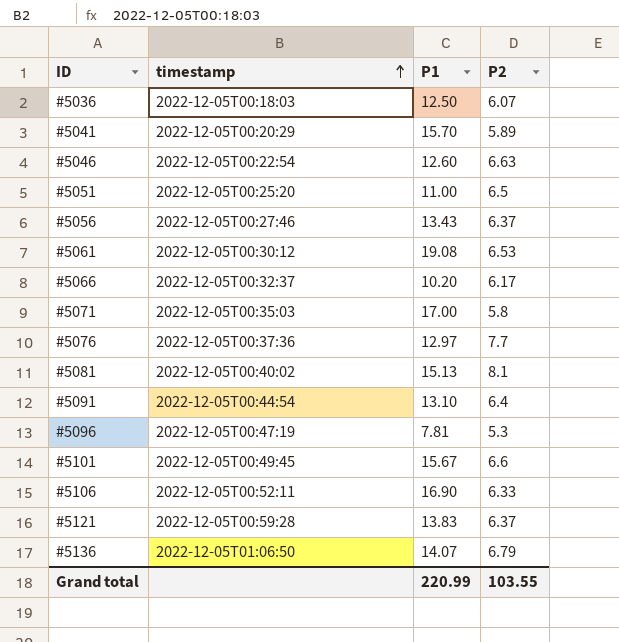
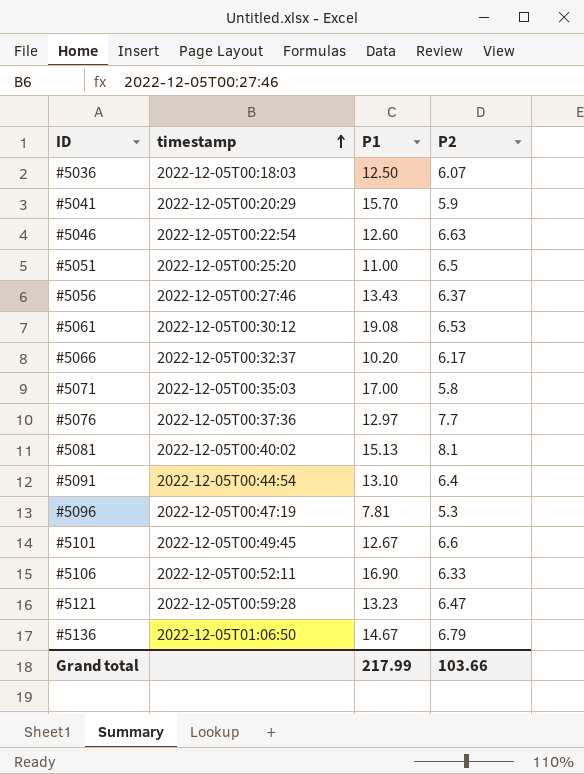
#5041 | P2: 5.89 -> 5.9
#5101 | P1: 15.67 -> 12.67
#5121 | P1: 13.83 -> 13.23
#5121 | P2: 6.37 -> 6.47
#5136 | P1: 14.07 -> 14.67
Grand total | P1: 220.99 -> 217.99
Grand total | P2: 103.55 -> 103.66

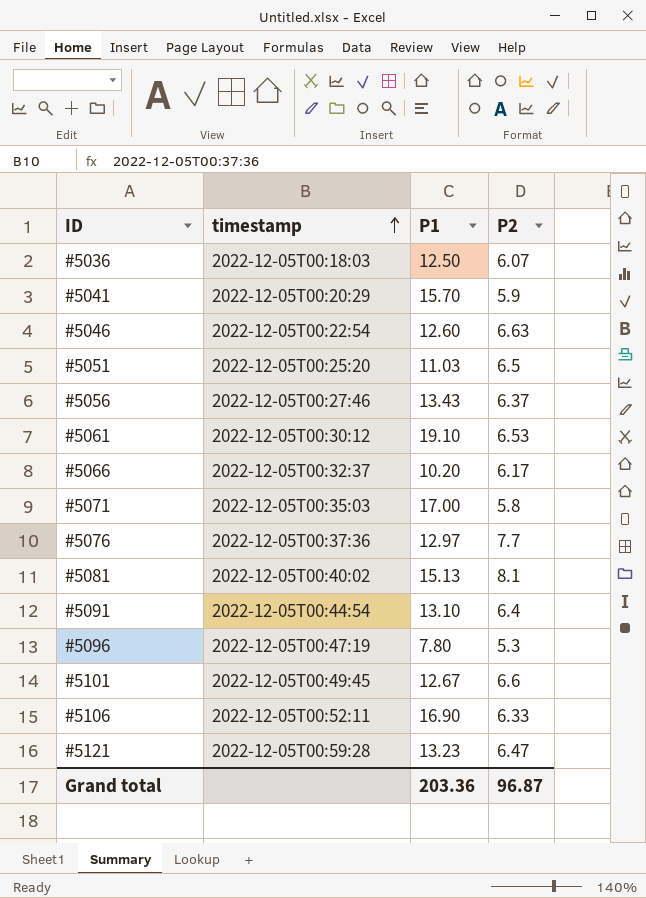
row #5136: 2022-12-05T01:06:50 | 14.67 | 6.79 -> none
#5051 | P1: 11.00 -> 11.03
#5061 | P1: 19.08 -> 19.10
#5096 | P1: 7.81 -> 7.80
Grand total | P1: 217.99 -> 203.36
Grand total | P2: 103.66 -> 96.87

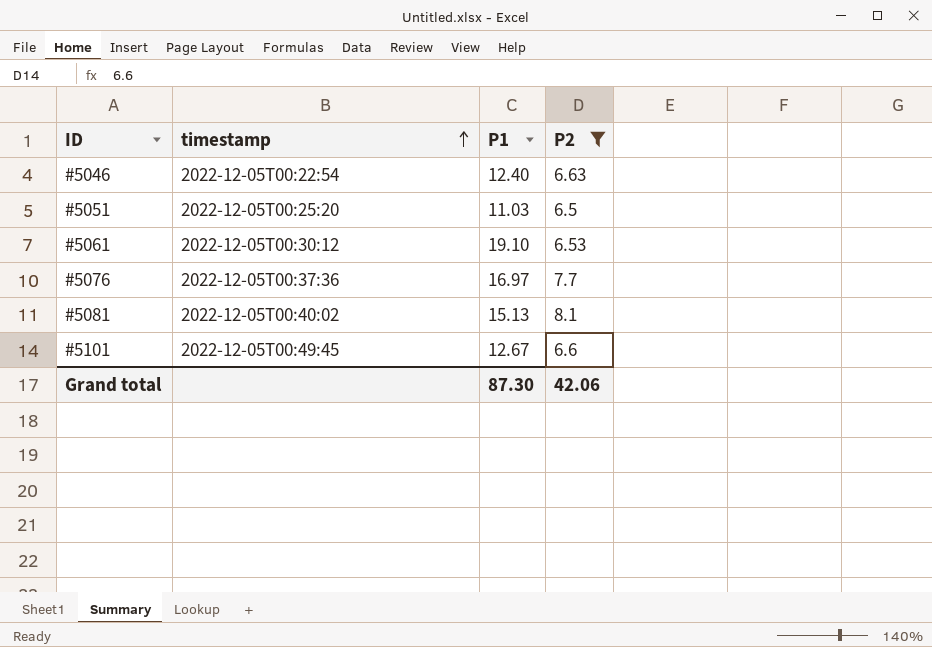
filter: none -> P2 >= 6.5
#5046 | P1: 12.60 -> 12.40
#5076 | P1: 12.97 -> 16.97
Grand total | P1: 203.36 -> 87.30
Grand total | P2: 96.87 -> 42.06

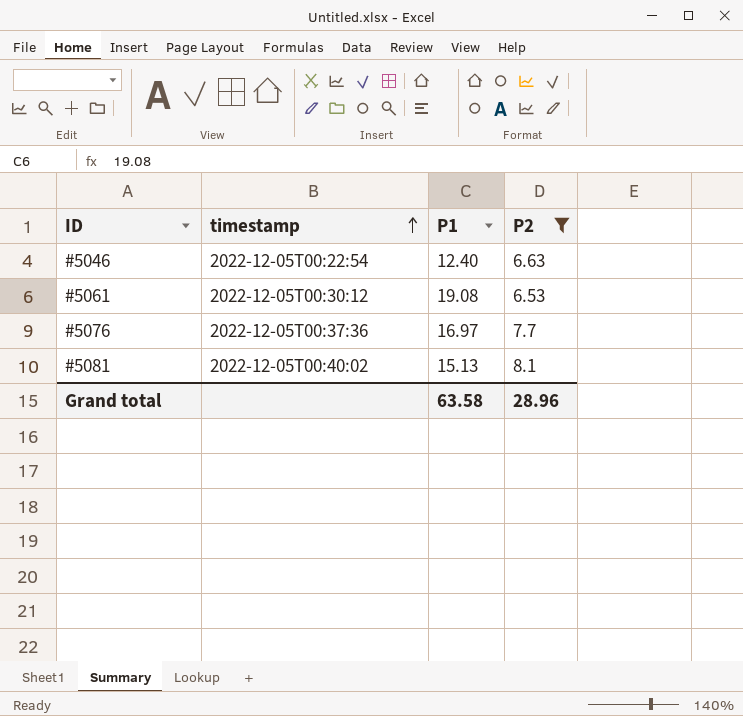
row #5051: 2022-12-05T00:25:20 | 11.03 | 6.5 -> none
row #5101: 2022-12-05T00:49:45 | 12.67 | 6.6 -> none
#5061 | P1: 19.10 -> 19.08
Grand total | P1: 87.30 -> 63.58
Grand total | P2: 42.06 -> 28.96

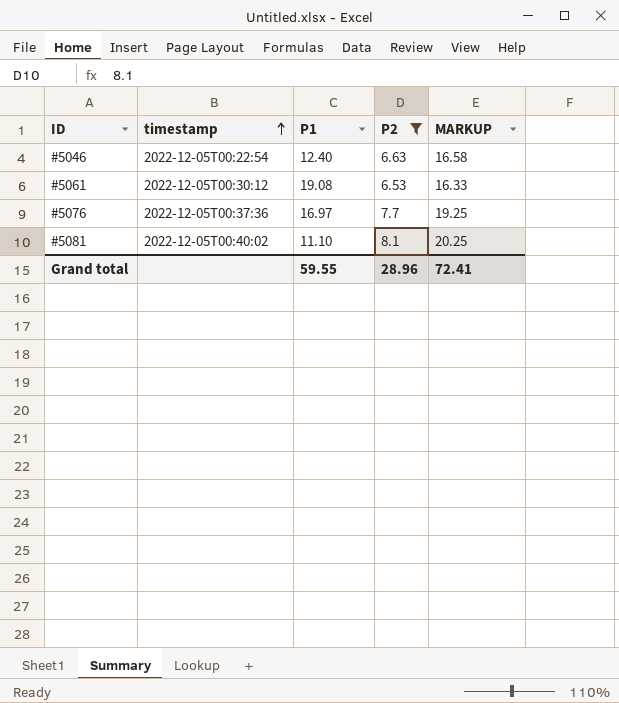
column MARKUP | formula: none -> [P2] * 2.5
#5081 | P1: 15.13 -> 11.10
Grand total | P1: 63.58 -> 59.55

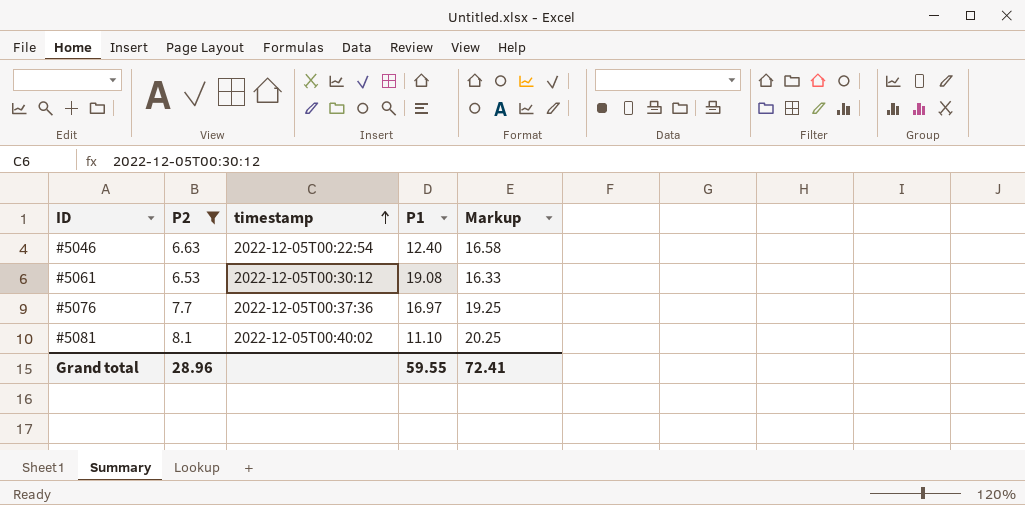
column P2 | position: 4 -> 2
column name: MARKUP -> Markup

